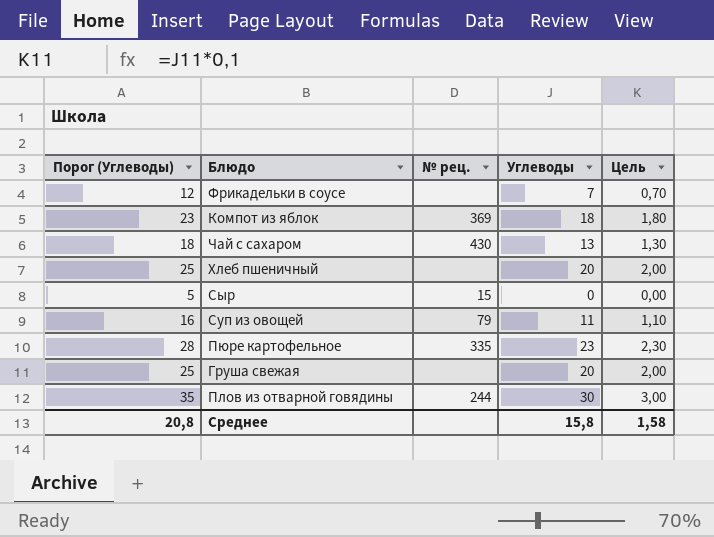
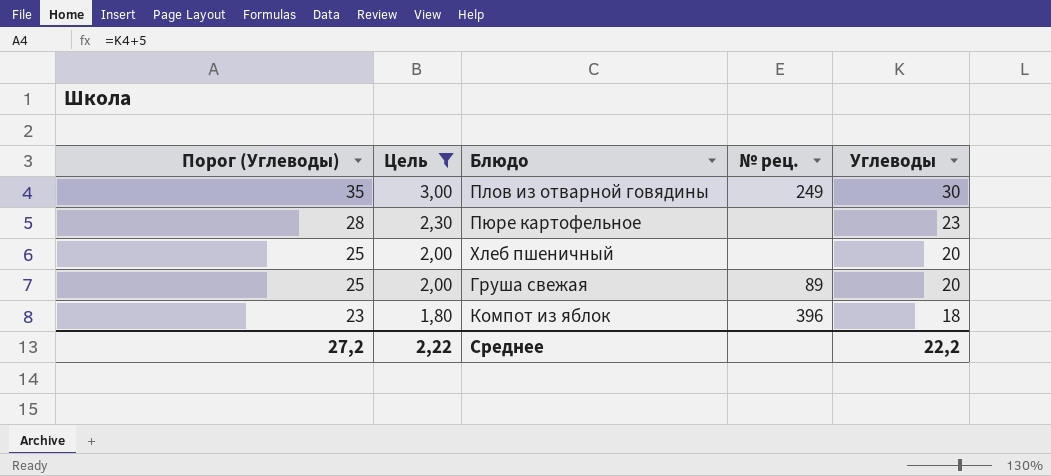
filter: none -> Цель >= 1,80
row order: none -> Порог (Углеводы) descending
column Цель | position: 5 -> 2
Плов из отварной говядины | № рец.: 244 -> 249
Пюре картофельное | № рец.: 335 -> none
Груша свежая | № рец.: none -> 89
Компот из яблок | № рец.: 369 -> 396
Среднее | Порог (Углеводы): 20,8 -> 27,2
Среднее | Цель: 1,58 -> 2,22
Среднее | Углеводы: 15,8 -> 22,2

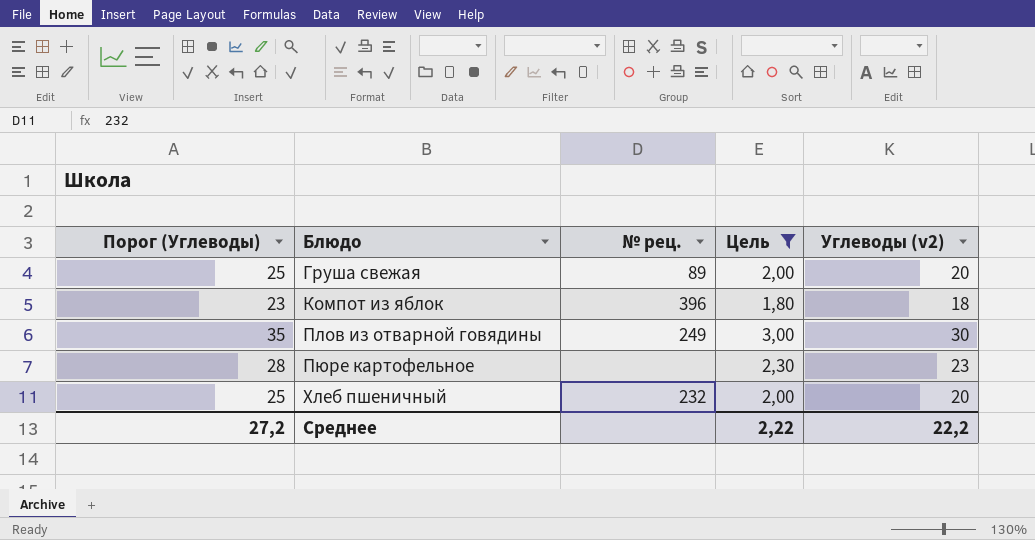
row order: Порог (Углеводы) descending -> Блюдо ascending
column Цель | position: 2 -> 4
column name: Углеводы -> Углеводы (v2)
Хлеб пшеничный | № рец.: none -> 232

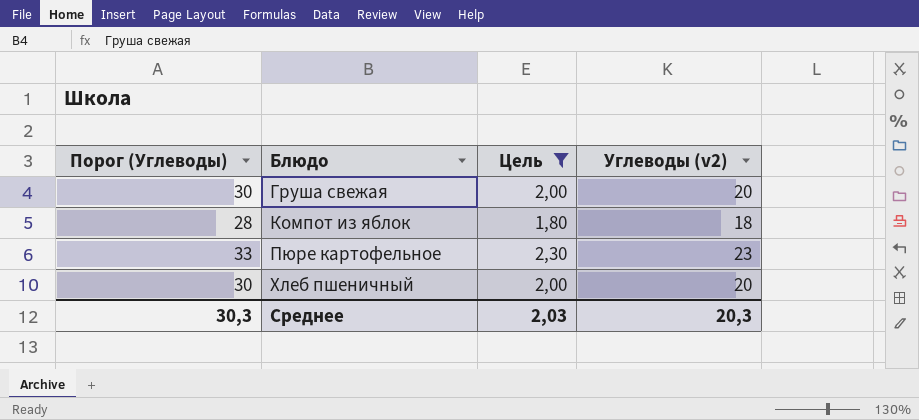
column № рец. | position: 3 -> none
column Порог (Углеводы) | formula: [Углеводы (v2)] + 5 -> [Углеводы (v2)] + 10
row Плов из отварной говядины: 35 | 249 | 3,00 | 30 -> none
Среднее | Порог (Углеводы): 27,2 -> 30,3
Среднее | Цель: 2,22 -> 2,03
Среднее | Углеводы (v2): 22,2 -> 20,3

